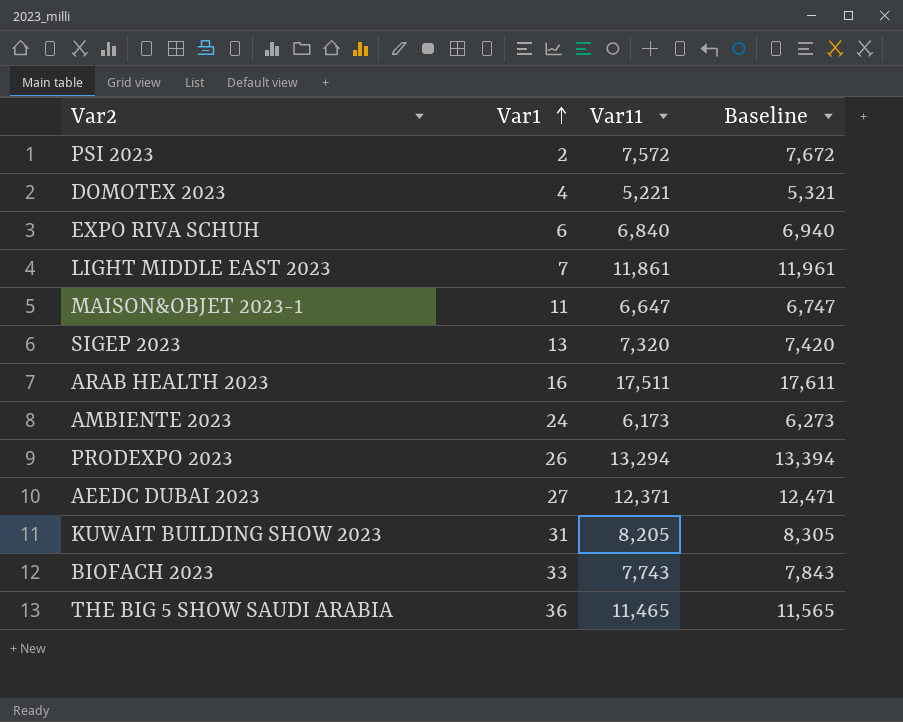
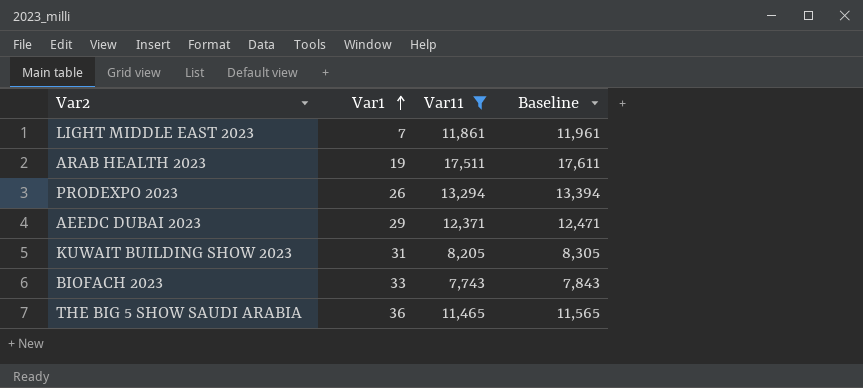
filter: none -> Var11 >= 7,743
ARAB HEALTH 2023 | Var1: 16 -> 19
AEEDC DUBAI 2023 | Var1: 27 -> 29

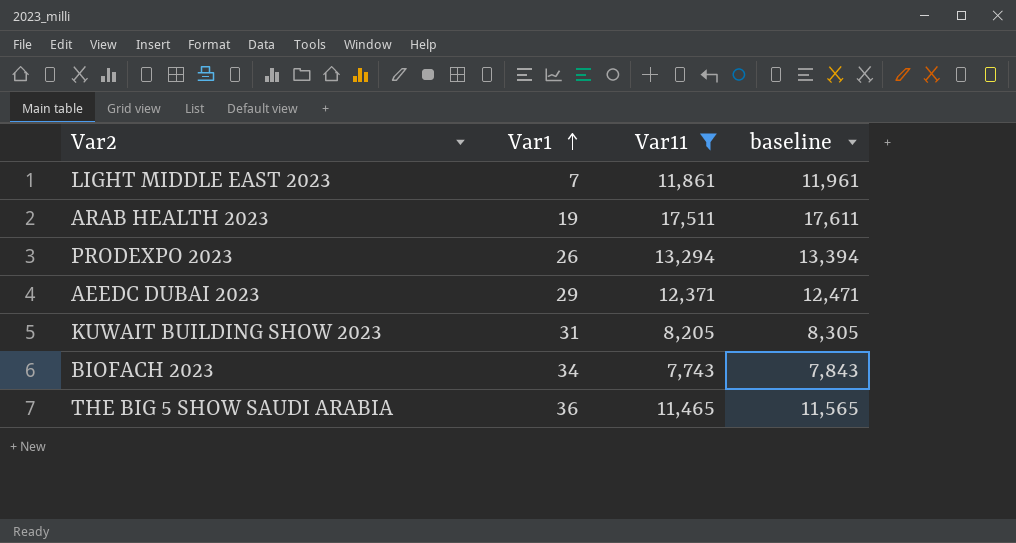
column name: Baseline -> baseline
BIOFACH 2023 | Var1: 33 -> 34

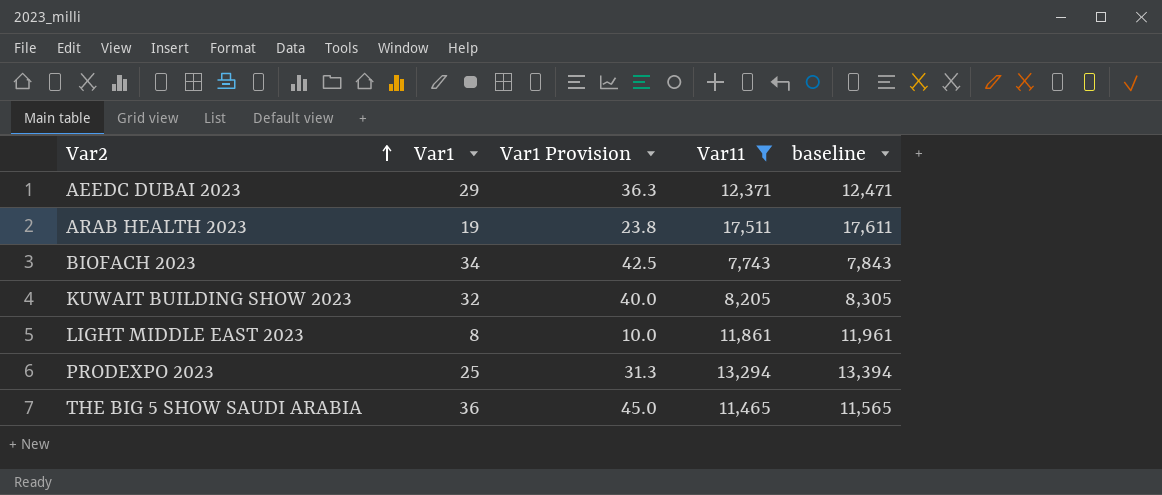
row order: Var1 ascending -> Var2 ascending
column Var1 Provision | formula: none -> [Var1] * 1.25
KUWAIT BUILDING SHOW 2023 | Var1: 31 -> 32
LIGHT MIDDLE EAST 2023 | Var1: 7 -> 8
PRODEXPO 2023 | Var1: 26 -> 25

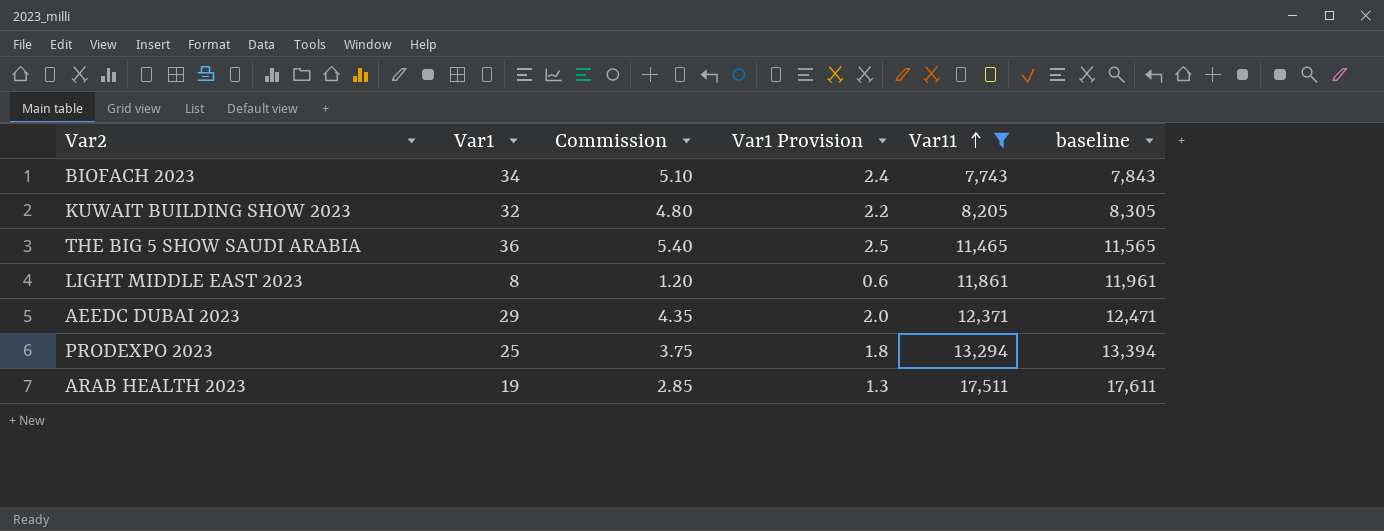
row order: Var2 ascending -> Var11 ascending
column Commission | formula: none -> [Var1] * 0.15
column Var1 Provision | formula: [Var1] * 1.25 -> [Var1] * 0.07

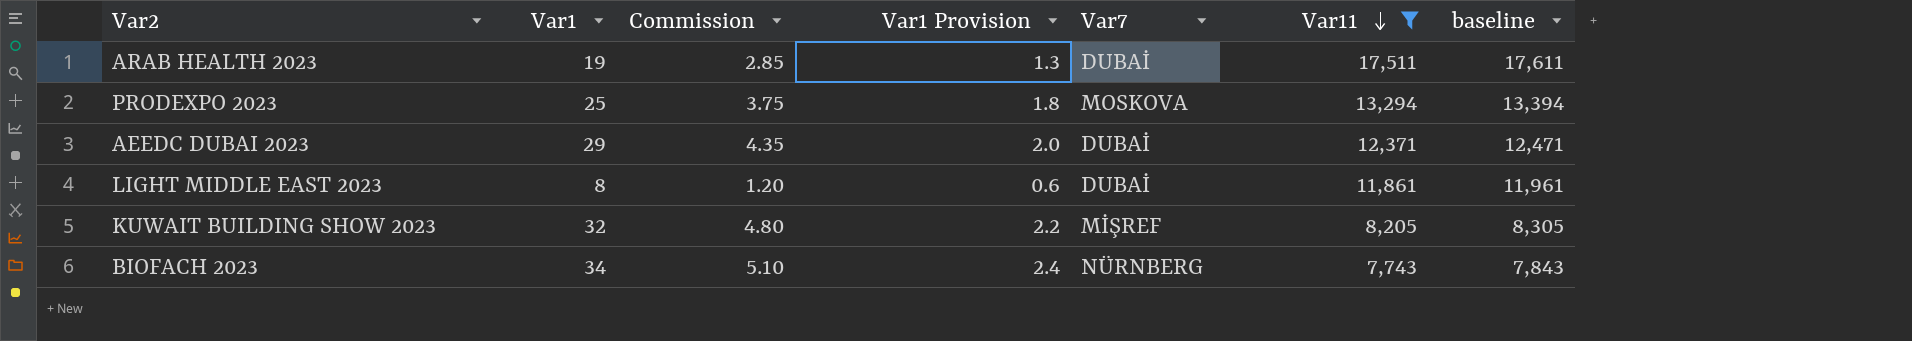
row order: Var11 ascending -> Var11 descending
column Var7 | position: none -> 5
row THE BIG 5 SHOW SAUDI ARABIA: 36 | 5.40 | 2.5 | 11,465 | 11,565 -> none

